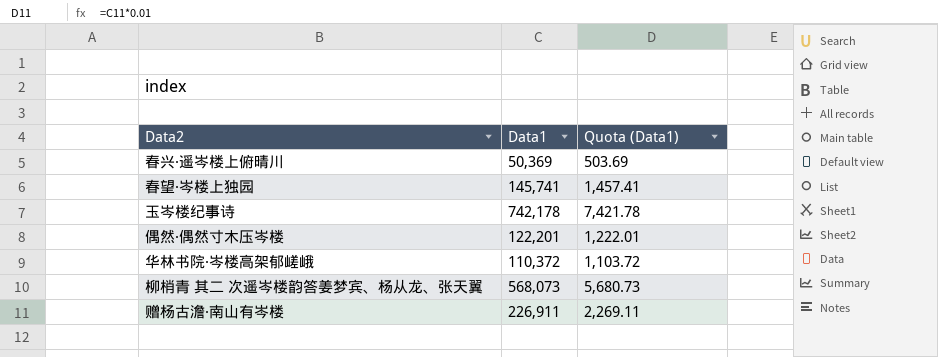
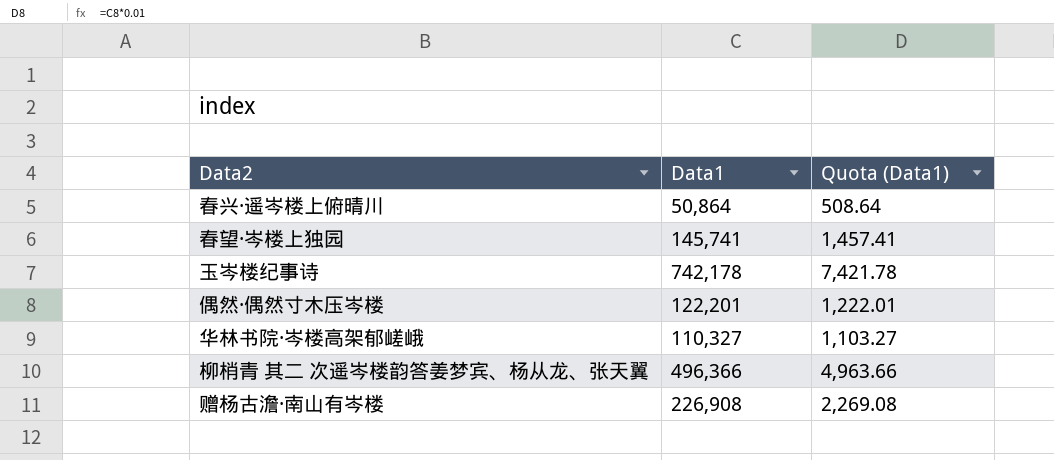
春兴·遥岑楼上俯晴川 | Data1: 50,369 -> 50,864
春兴·遥岑楼上俯晴川 | Quota (Data1): 503.69 -> 508.64
华林书院·岑楼高架郁嵯峨 | Data1: 110,372 -> 110,327
华林书院·岑楼高架郁嵯峨 | Quota (Data1): 1,103.72 -> 1,103.27
柳梢青 其二 次遥岑楼韵答姜梦宾、杨从龙、张天翼 | Data1: 568,073 -> 496,366
柳梢青 其二 次遥岑楼韵答姜梦宾、杨从龙、张天翼 | Quota (Data1): 5,680.73 -> 4,963.66
赠杨古澹·南山有岑楼 | Data1: 226,911 -> 226,908
赠杨古澹·南山有岑楼 | Quota (Data1): 2,269.11 -> 2,269.08

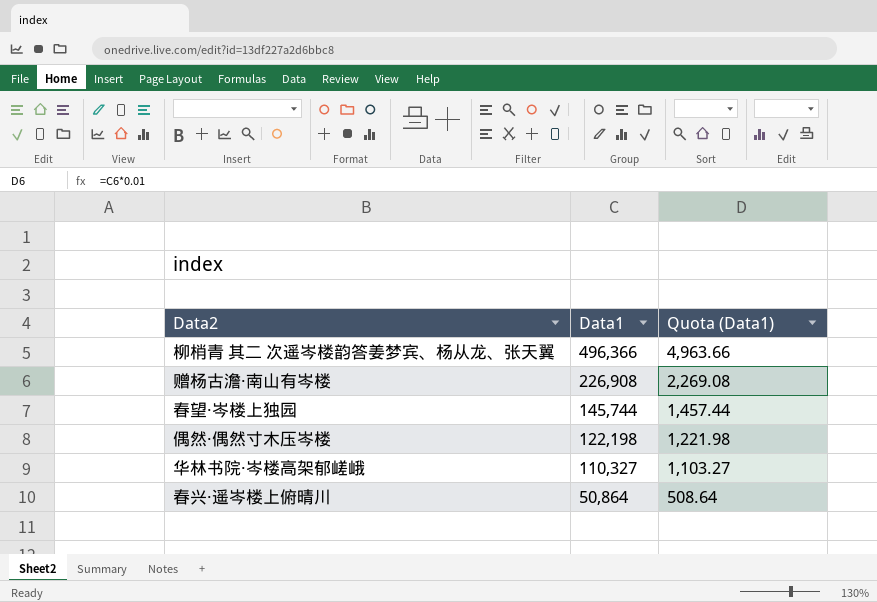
row order: none -> Data1 descending
row 玉岑楼纪事诗: 742,178 | 7,421.78 -> none
春望·岑楼上独园 | Data1: 145,741 -> 145,744
春望·岑楼上独园 | Quota (Data1): 1,457.41 -> 1,457.44
偶然·偶然寸木压岑楼 | Data1: 122,201 -> 122,198
偶然·偶然寸木压岑楼 | Quota (Data1): 1,222.01 -> 1,221.98

